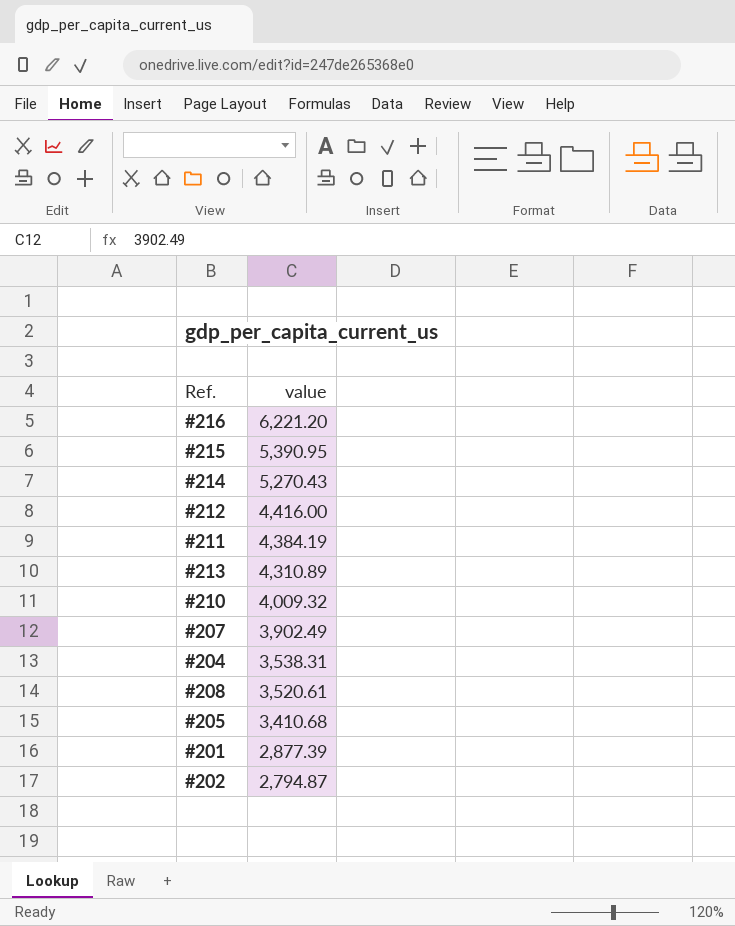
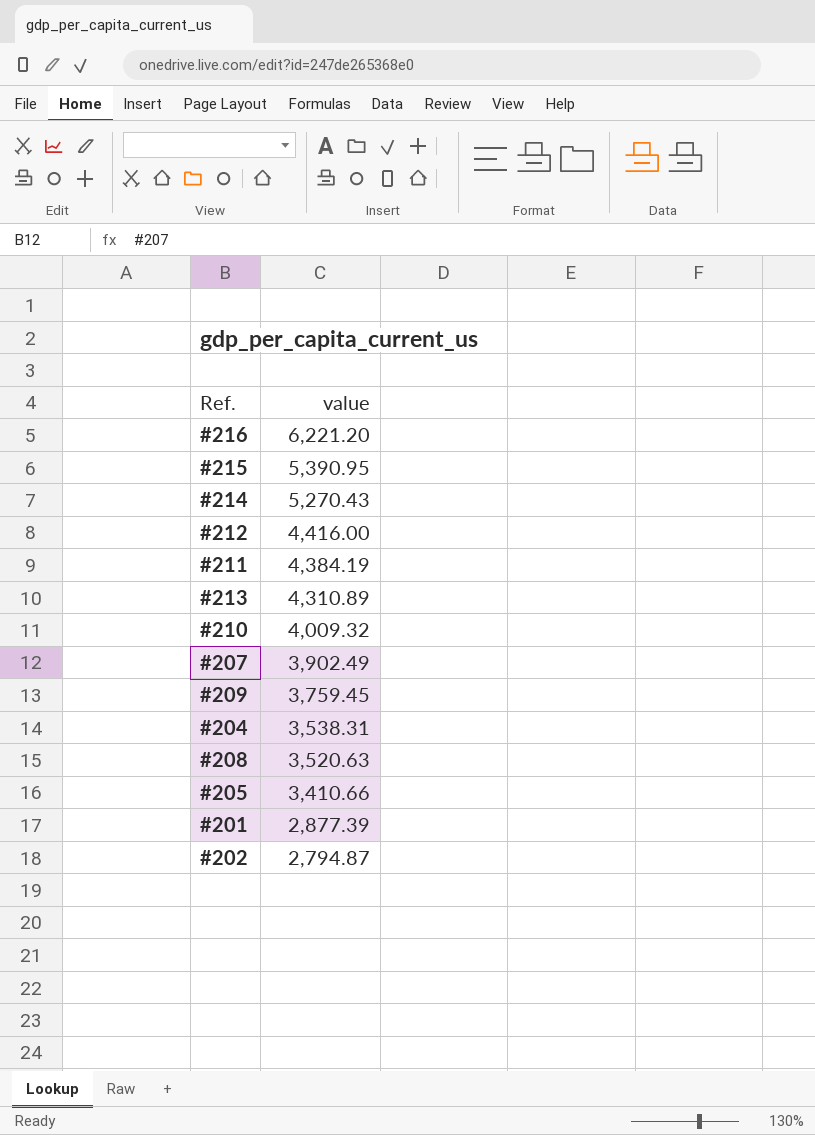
row #209: none -> 3,759.45
#208 | value: 3,520.61 -> 3,520.63
#205 | value: 3,410.68 -> 3,410.66

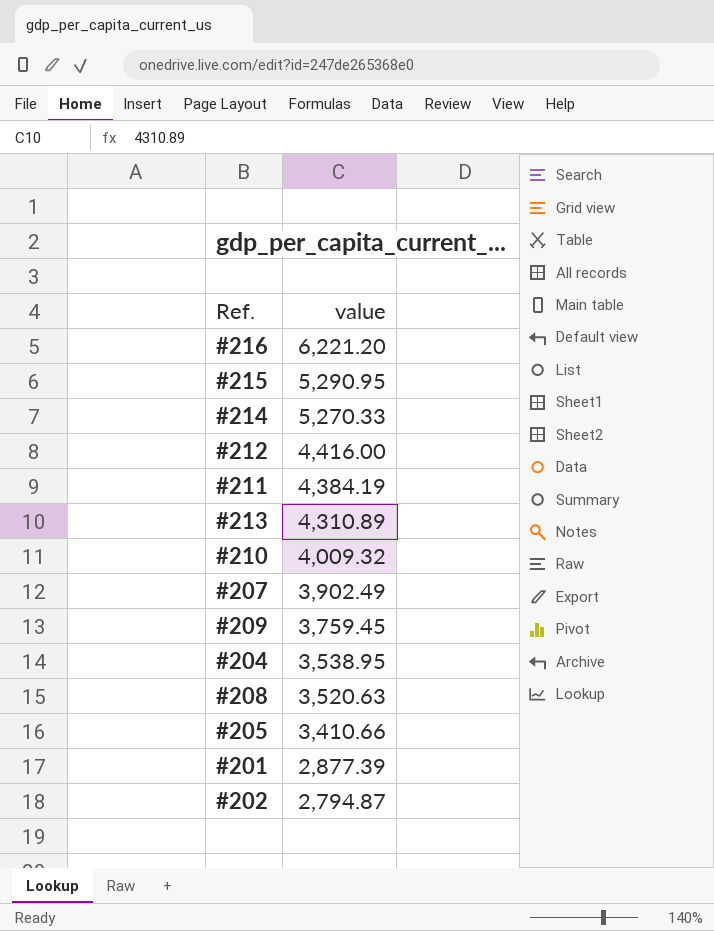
#215 | value: 5,390.95 -> 5,290.95
#214 | value: 5,270.43 -> 5,270.33
#204 | value: 3,538.31 -> 3,538.95

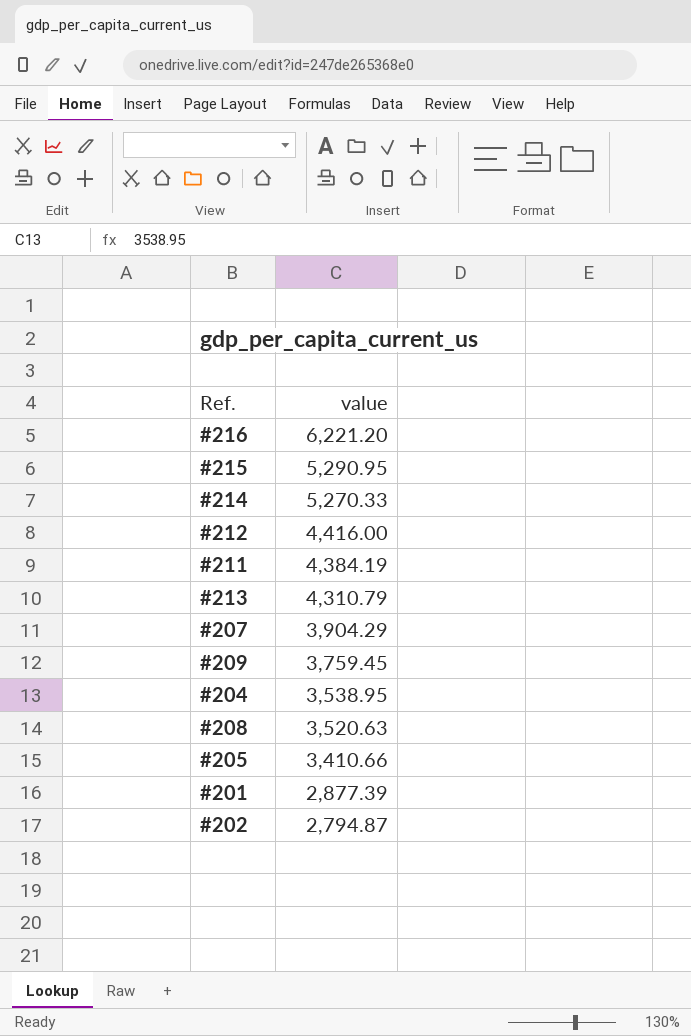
row #210: 4,009.32 -> none
#213 | value: 4,310.89 -> 4,310.79
#207 | value: 3,902.49 -> 3,904.29

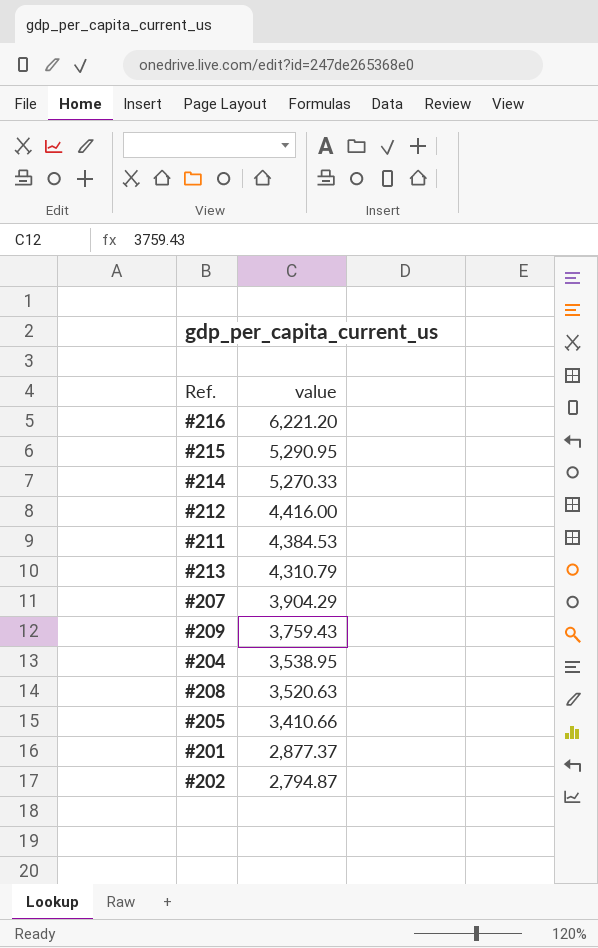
#211 | value: 4,384.19 -> 4,384.53
#209 | value: 3,759.45 -> 3,759.43
#201 | value: 2,877.39 -> 2,877.37

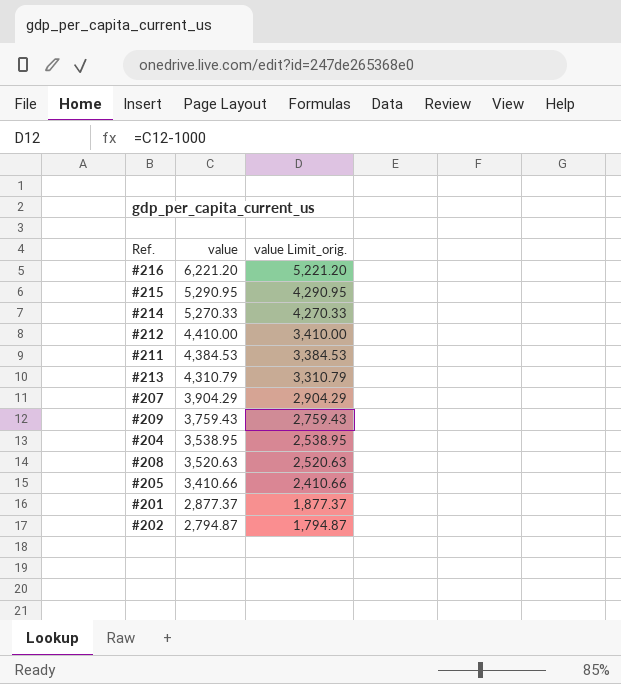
column value Limit_orig. | formula: none -> [value] - 1000
#212 | value: 4,416.00 -> 4,410.00

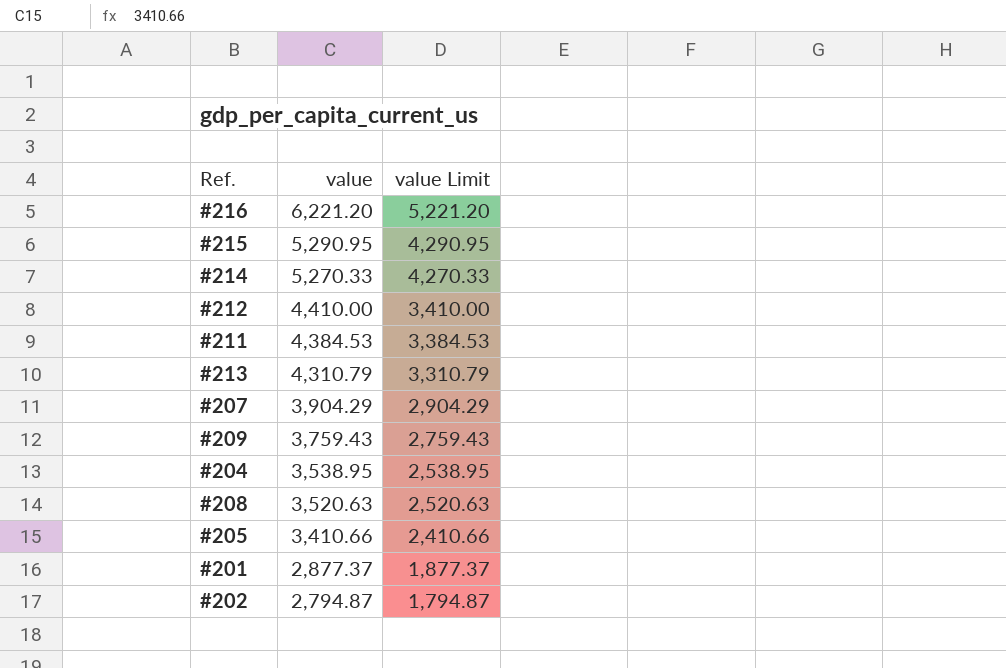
column name: value Limit_orig. -> value Limit

